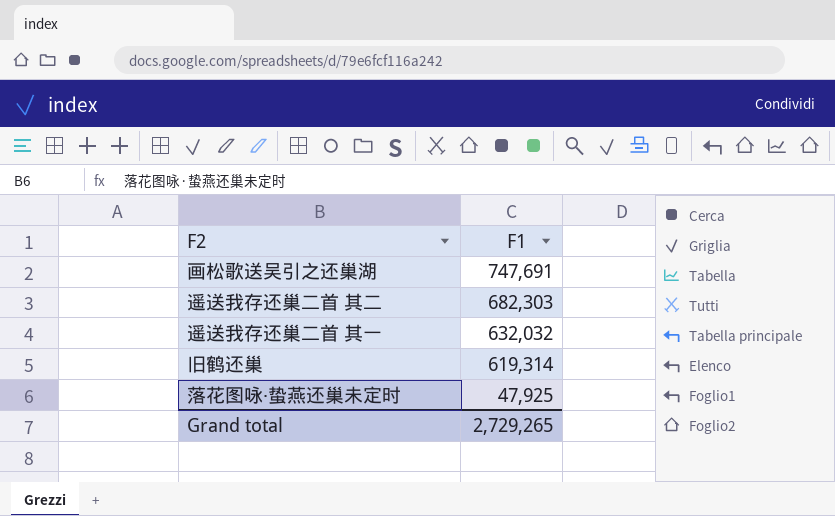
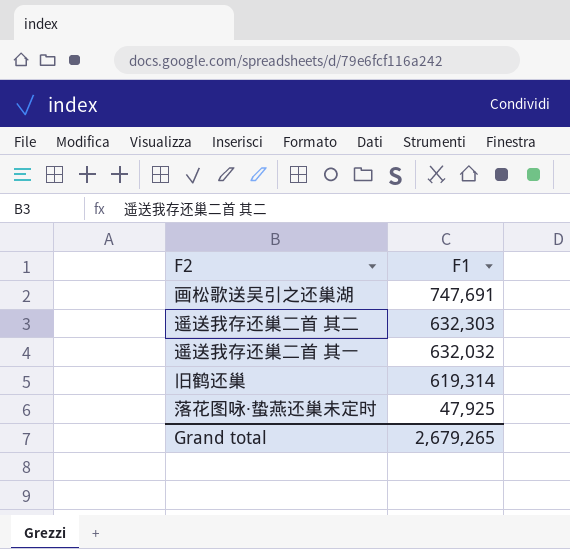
遥送我存还巢二首 其二 | F1: 682,303 -> 632,303
Grand total | F1: 2,729,265 -> 2,679,265

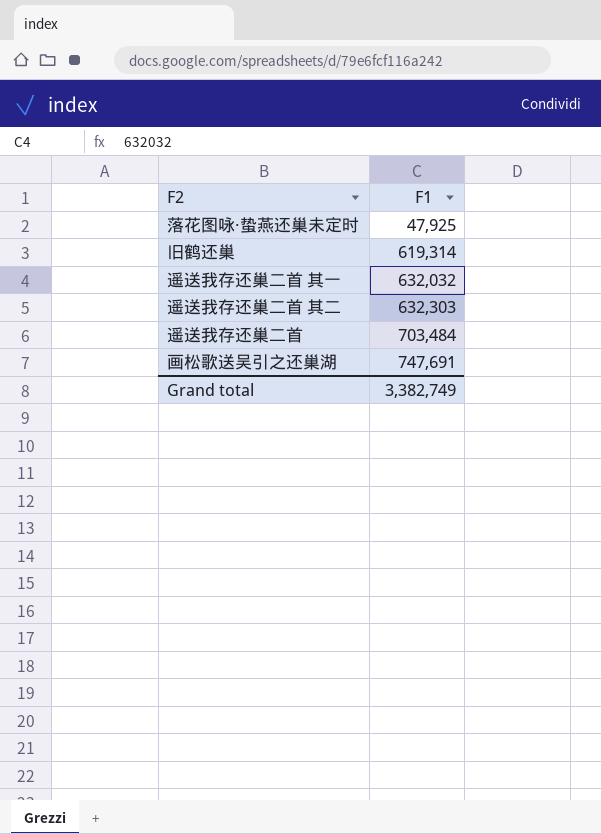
row order: F1 descending -> F1 ascending
row 遥送我存还巢二首: none -> 703,484
Grand total | F1: 2,679,265 -> 3,382,749

